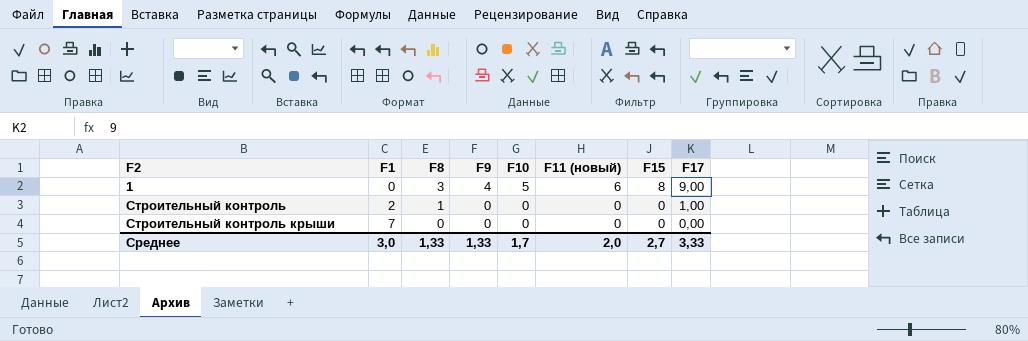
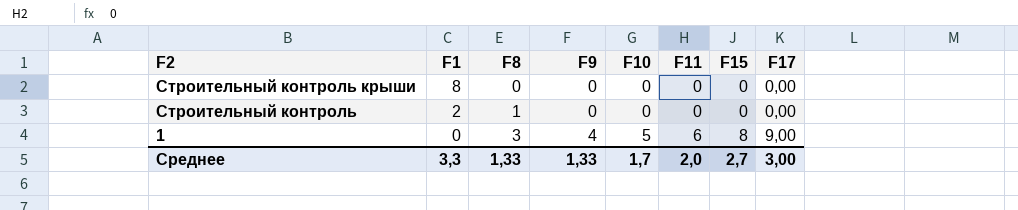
row order: F2 ascending -> F2 descending
column name: F11 (новый) -> F11
Строительный контроль крыши | F1: 7 -> 8
Строительный контроль | F17: 1,00 -> 0,00
Среднее | F1: 3,0 -> 3,3
Среднее | F17: 3,33 -> 3,00

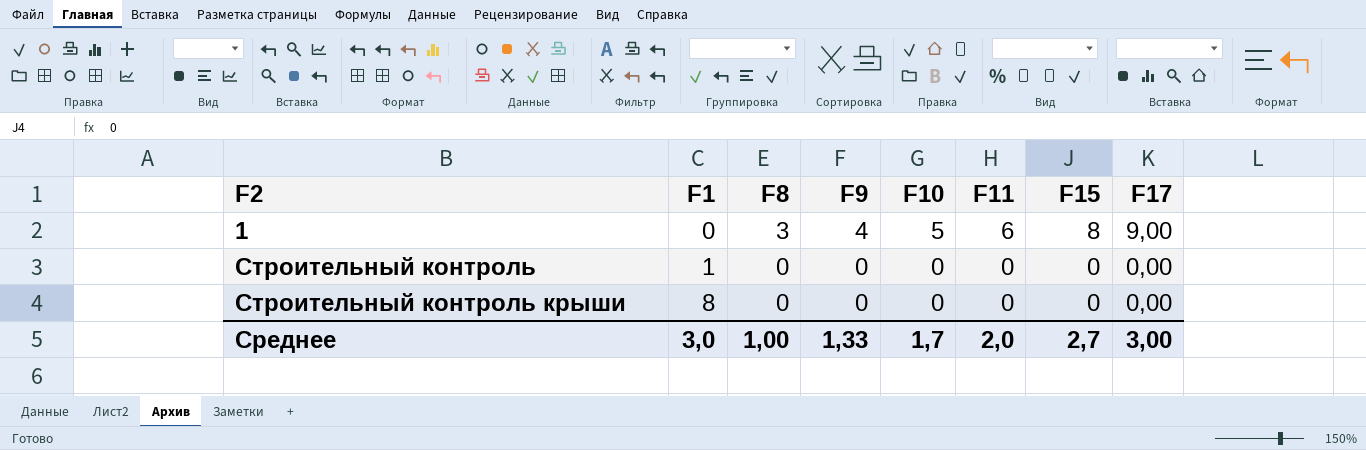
row order: F2 descending -> F2 ascending
Строительный контроль | F1: 2 -> 1
Строительный контроль | F8: 1 -> 0
Среднее | F1: 3,3 -> 3,0
Среднее | F8: 1,33 -> 1,00

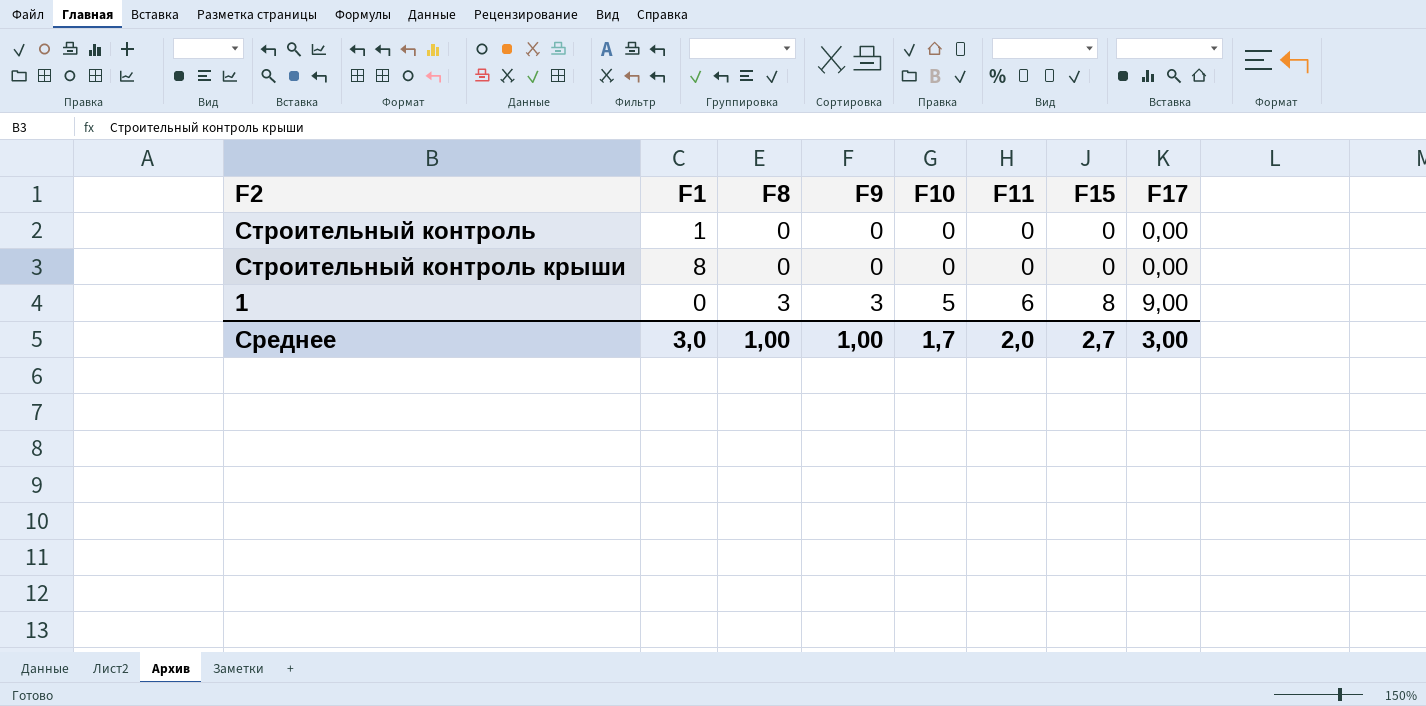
row order: F2 ascending -> F8 ascending
1 | F9: 4 -> 3
Среднее | F9: 1,33 -> 1,00

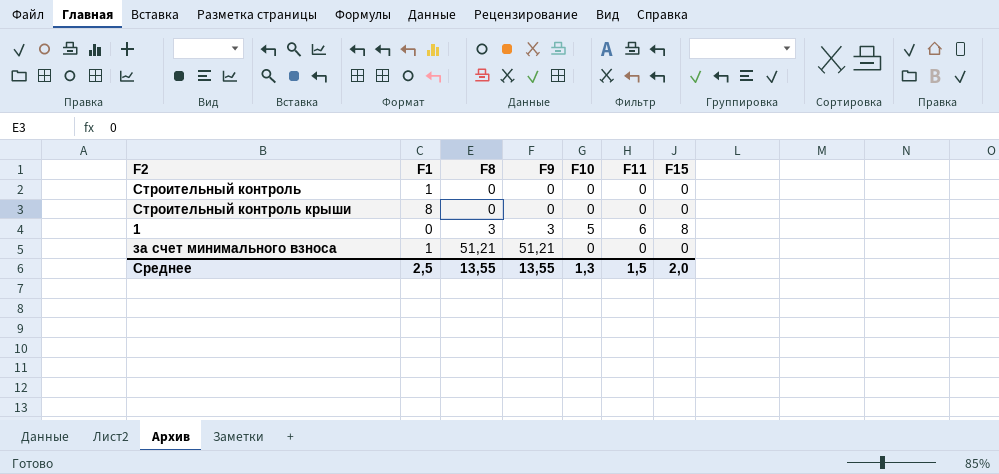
column F17 | position: 8 -> none
row за счет минимального взноса: none -> 1 | 51,21 | 51,21 | 0 | 0 | 0
Среднее | F1: 3,0 -> 2,5
Среднее | F8: 1,00 -> 13,55
Среднее | F9: 1,00 -> 13,55
Среднее | F10: 1,7 -> 1,3
Среднее | F11: 2,0 -> 1,5
Среднее | F15: 2,7 -> 2,0

